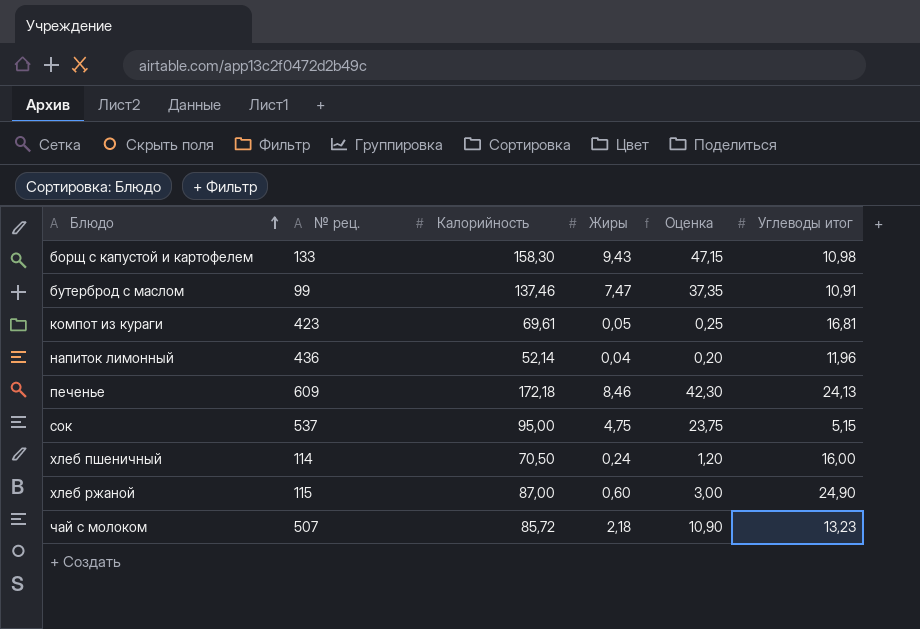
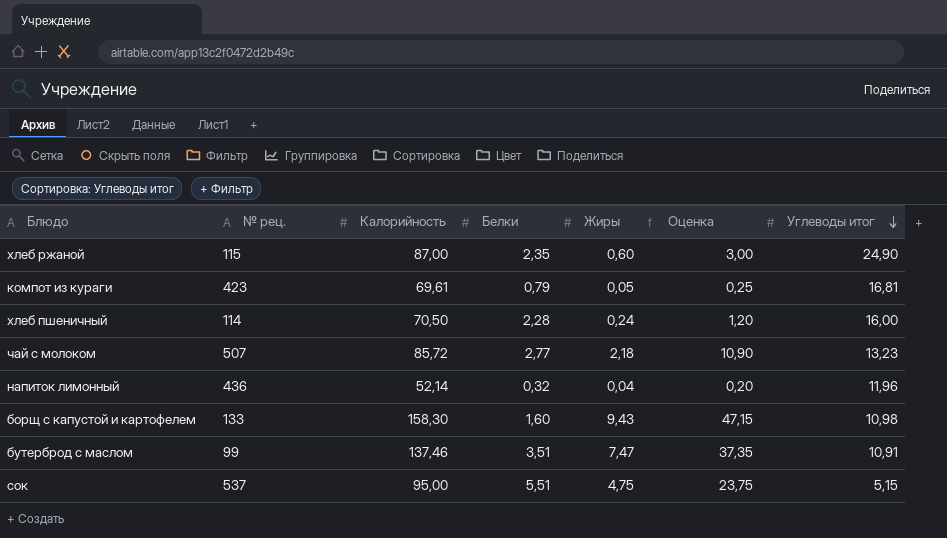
row order: Блюдо ascending -> Углеводы итог descending
column Белки | position: none -> 4
row печенье: 609 | 172,18 | 8,46 | 42,30 | 24,13 -> none

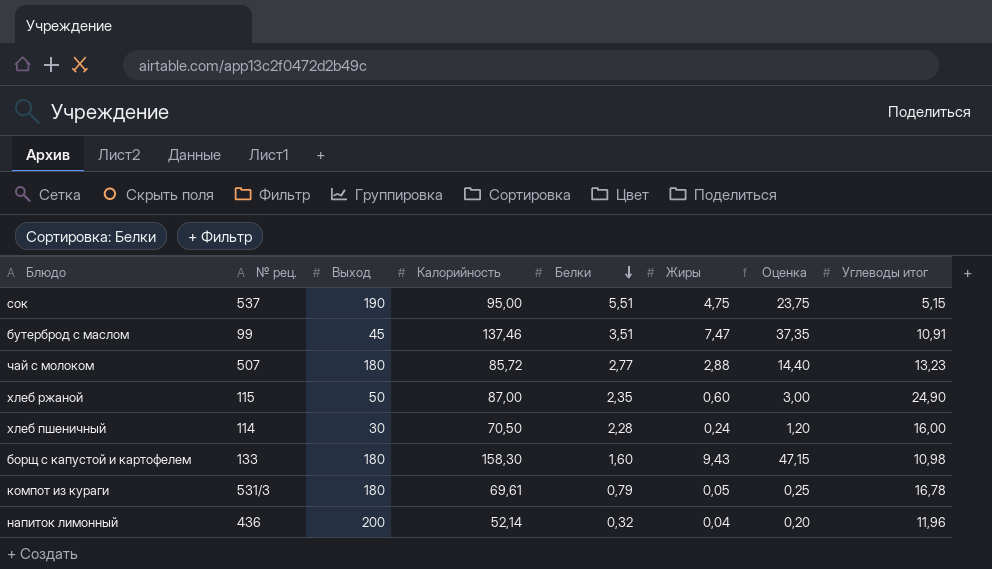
row order: Углеводы итог descending -> Белки descending
column Выход | position: none -> 3
чай с молоком | Жиры: 2,18 -> 2,88
чай с молоком | Оценка: 10,90 -> 14,40
компот из кураги | № рец.: 423 -> 531/3
компот из кураги | Углеводы итог: 16,81 -> 16,78

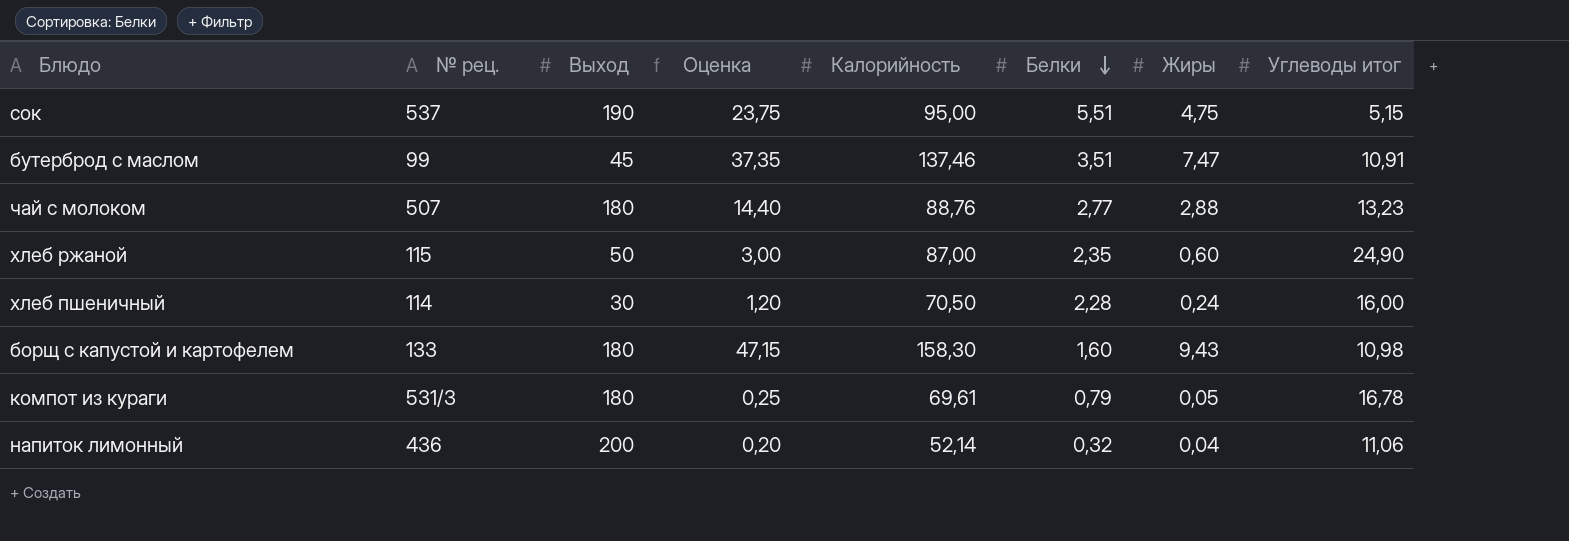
column Оценка | position: 7 -> 4
чай с молоком | Калорийность: 85,72 -> 88,76
напиток лимонный | Углеводы итог: 11,96 -> 11,06

